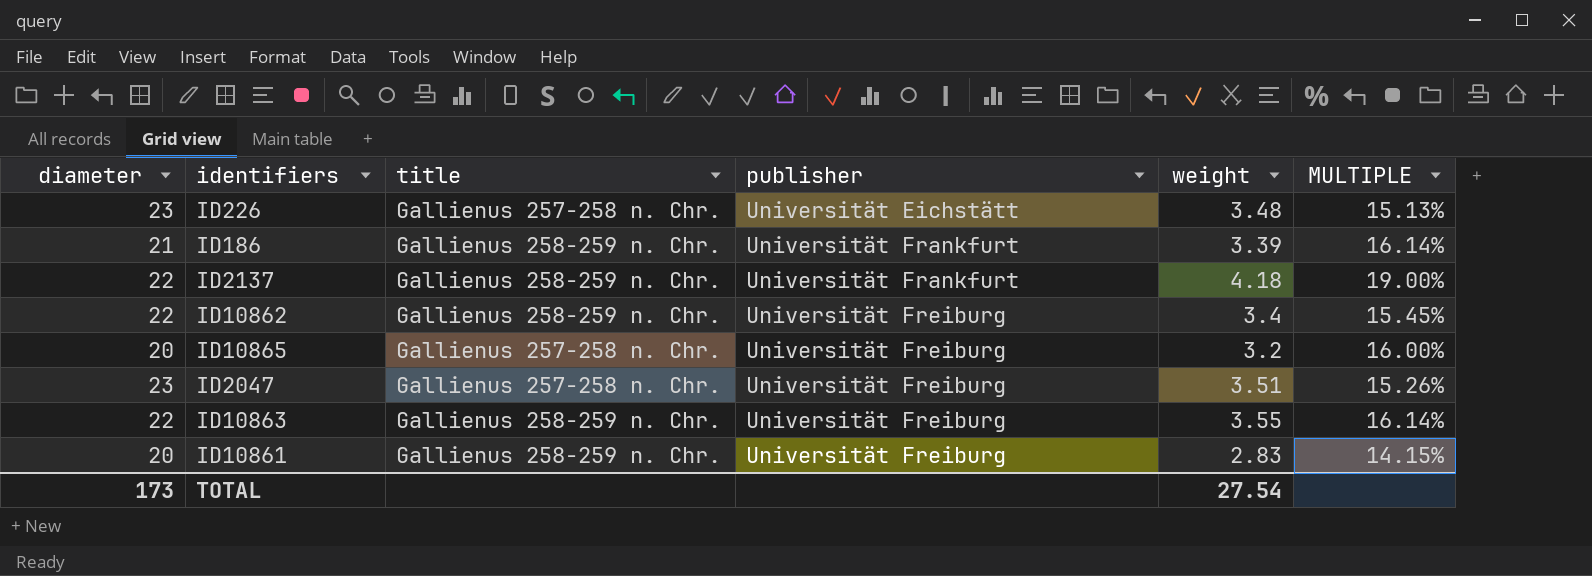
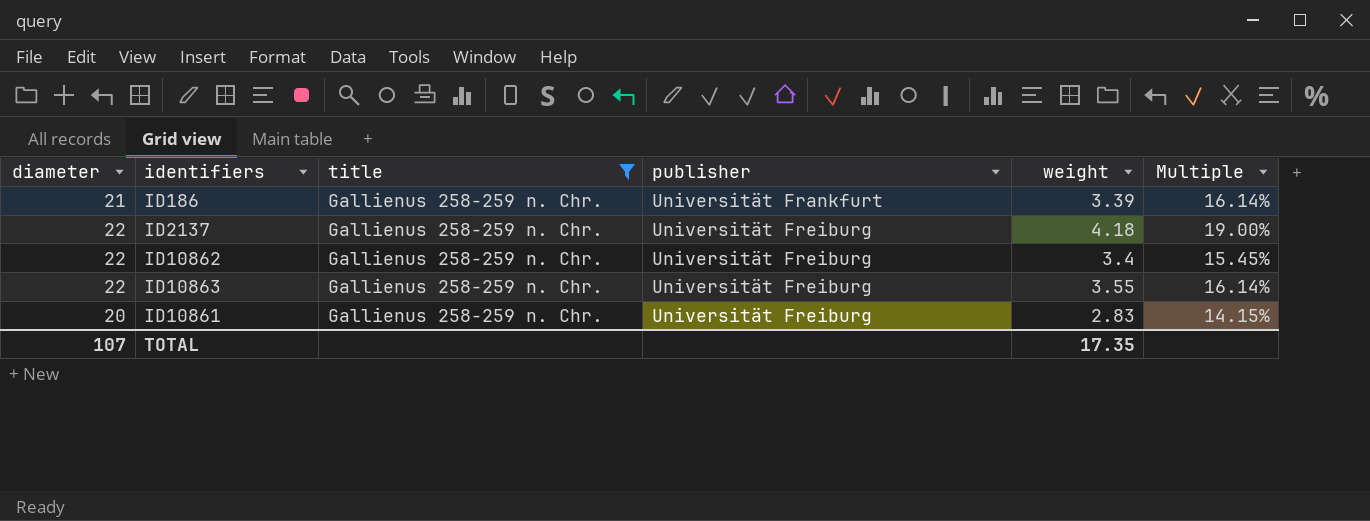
filter: none -> title = Gallienus 258-259 n. Chr.
column name: MULTIPLE -> Multiple
ID2137 | publisher: Universität Frankfurt -> Universität Freiburg
TOTAL | diameter: 173 -> 107
TOTAL | weight: 27.54 -> 17.35

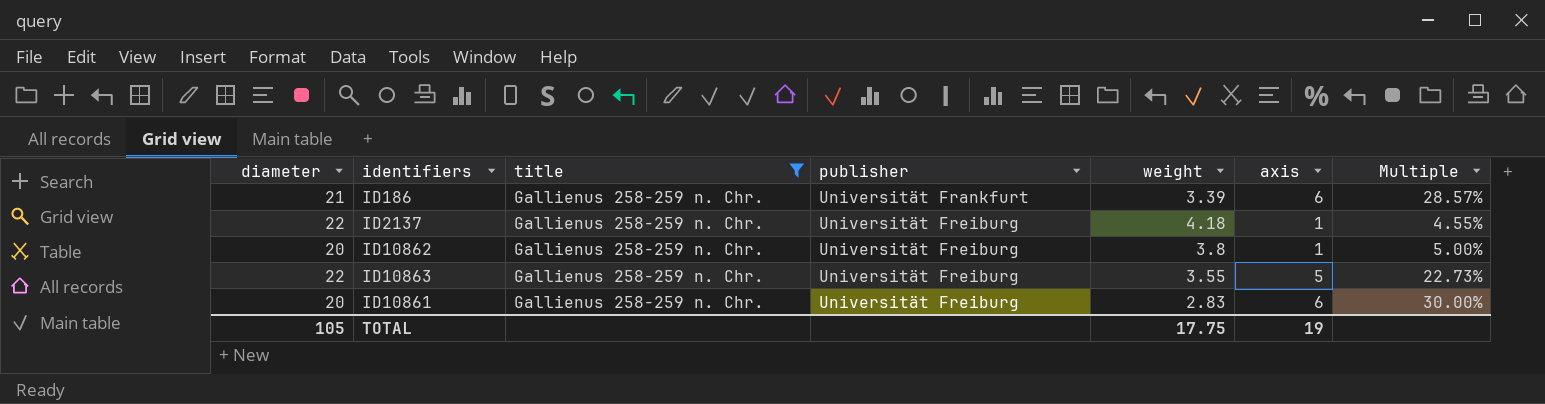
column axis | position: none -> 6
column Multiple | formula: [weight] / [diameter] -> [axis] / [diameter]
ID10862 | diameter: 22 -> 20
ID10862 | weight: 3.4 -> 3.8
TOTAL | diameter: 107 -> 105
TOTAL | weight: 17.35 -> 17.75

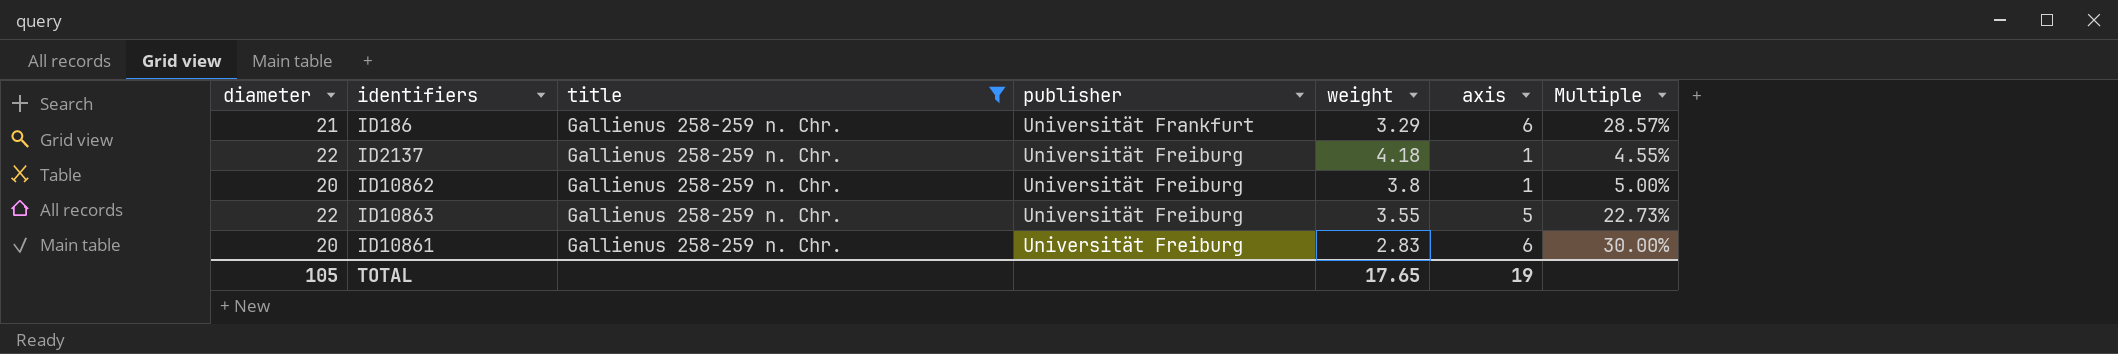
ID186 | weight: 3.39 -> 3.29
TOTAL | weight: 17.75 -> 17.65

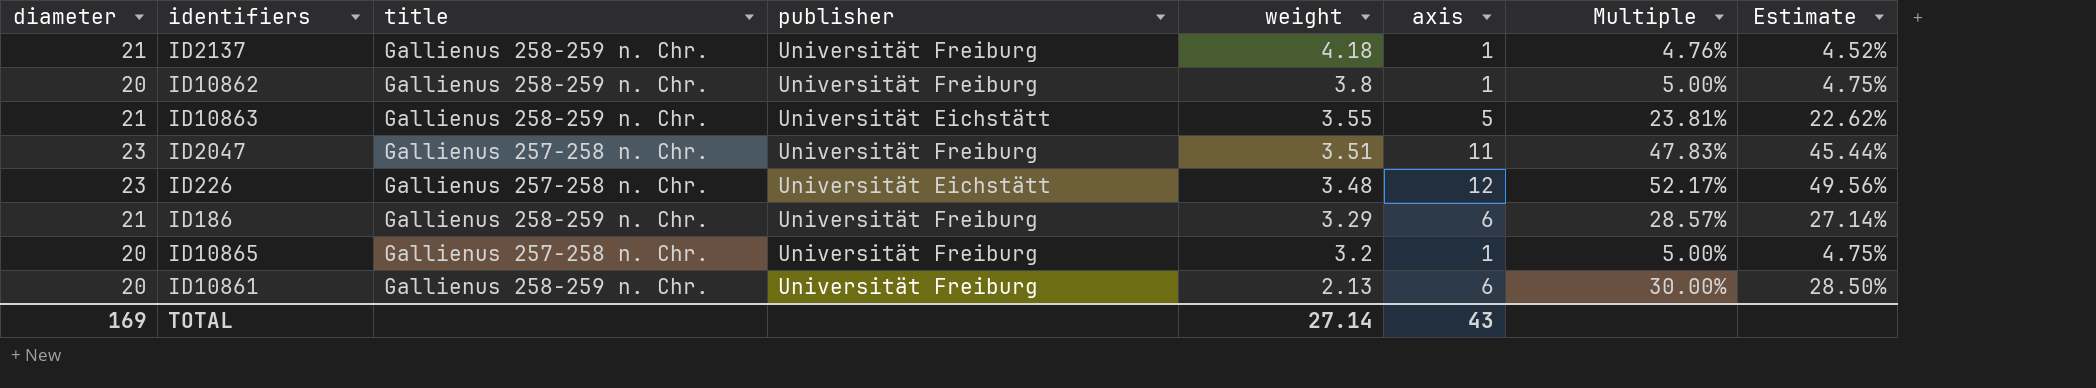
filter: title = Gallienus 258-259 n. Chr. -> none
row order: publisher ascending -> weight descending
column Estimate | formula: none -> [Multiple] * 0.95
ID2137 | diameter: 22 -> 21
ID2137 | Multiple: 4.55% -> 4.76%
ID10863 | diameter: 22 -> 21
ID10863 | publisher: Universität Freiburg -> Universität Eichstätt
ID10863 | Multiple: 22.73% -> 23.81%
ID186 | publisher: Universität Frankfurt -> Universität Freiburg
ID10861 | weight: 2.83 -> 2.13
TOTAL | diameter: 105 -> 169
TOTAL | weight: 17.65 -> 27.14
TOTAL | axis: 19 -> 43

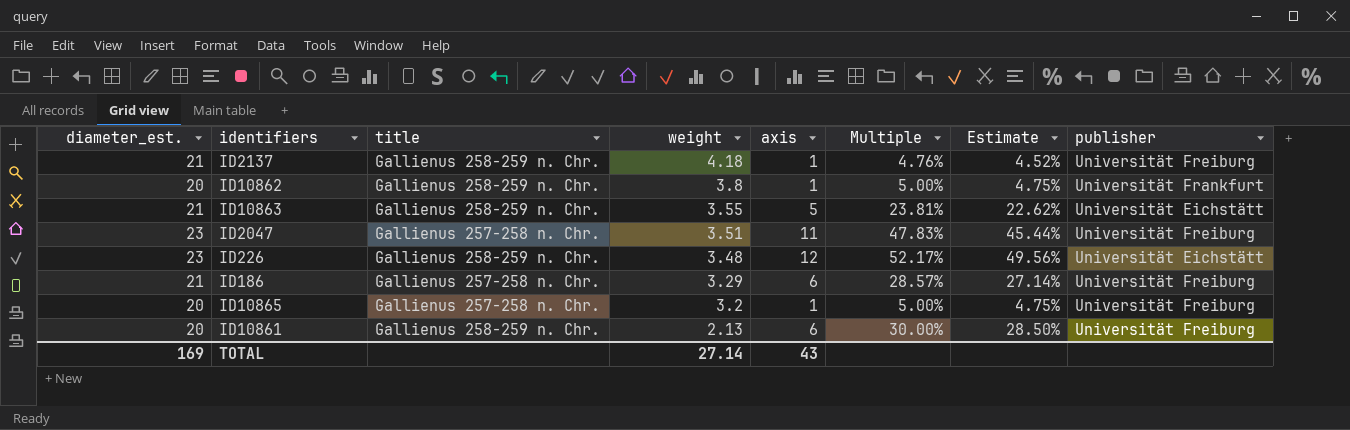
column name: diameter -> diameter_est.
column publisher | position: 4 -> 8
ID10862 | publisher: Universität Freiburg -> Universität Frankfurt
ID226 | title: Gallienus 257-258 n. Chr. -> Gallienus 258-259 n. Chr.
ID186 | title: Gallienus 258-259 n. Chr. -> Gallienus 257-258 n. Chr.

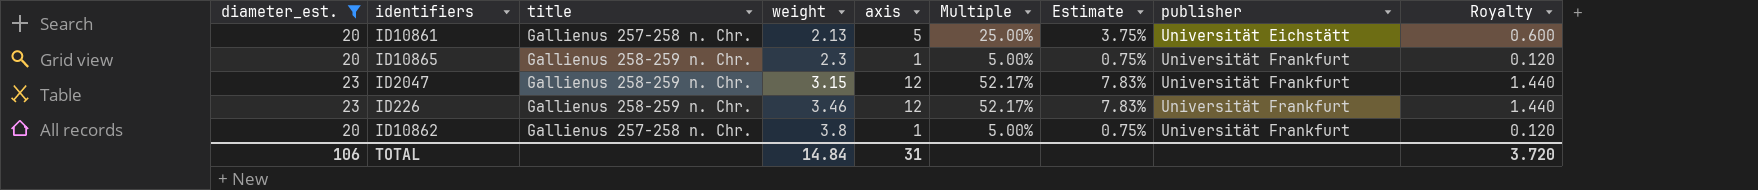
filter: none -> diameter_est. != 21
row order: weight descending -> weight ascending
column Estimate | formula: [Multiple] * 0.95 -> [Multiple] * 0.15
column Royalty | formula: none -> [axis] * 0.12
ID10861 | title: Gallienus 258-259 n. Chr. -> Gallienus 257-258 n. Chr.
ID10861 | axis: 6 -> 5
ID10861 | Multiple: 30.00% -> 25.00%
ID10861 | publisher: Universität Freiburg -> Universität Eichstätt
ID10865 | title: Gallienus 257-258 n. Chr. -> Gallienus 258-259 n. Chr.
ID10865 | weight: 3.2 -> 2.3
ID10865 | publisher: Universität Freiburg -> Universität Frankfurt
ID2047 | title: Gallienus 257-258 n. Chr. -> Gallienus 258-259 n. Chr.
ID2047 | weight: 3.51 -> 3.15
ID2047 | axis: 11 -> 12
ID2047 | Multiple: 47.83% -> 52.17%
ID2047 | publisher: Universität Freiburg -> Universität Frankfurt
ID226 | weight: 3.48 -> 3.46
ID226 | publisher: Universität Eichstätt -> Universität Frankfurt
ID10862 | title: Gallienus 258-259 n. Chr. -> Gallienus 257-258 n. Chr.
TOTAL | diameter_est.: 169 -> 106
TOTAL | weight: 27.14 -> 14.84
TOTAL | axis: 43 -> 31

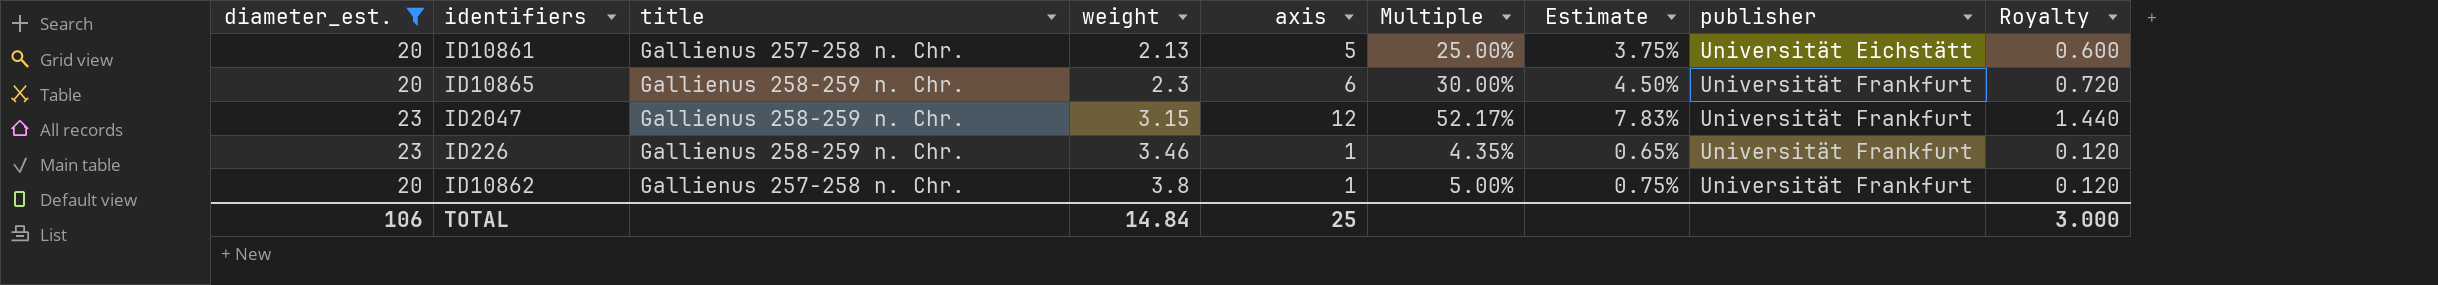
ID10865 | axis: 1 -> 6
ID10865 | Multiple: 5.00% -> 30.00%
ID10865 | Estimate: 0.75% -> 4.50%
ID10865 | Royalty: 0.120 -> 0.720
ID226 | axis: 12 -> 1
ID226 | Multiple: 52.17% -> 4.35%
ID226 | Estimate: 7.83% -> 0.65%
ID226 | Royalty: 1.440 -> 0.120
TOTAL | axis: 31 -> 25
TOTAL | Royalty: 3.720 -> 3.000

